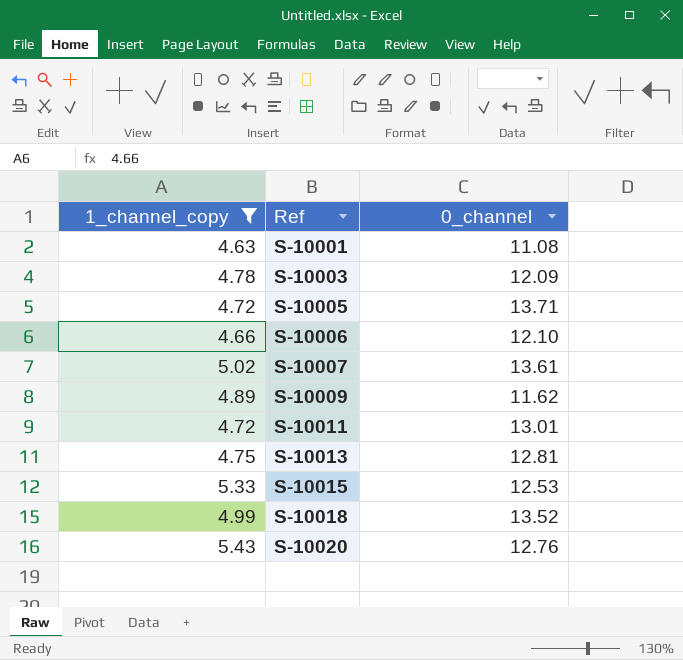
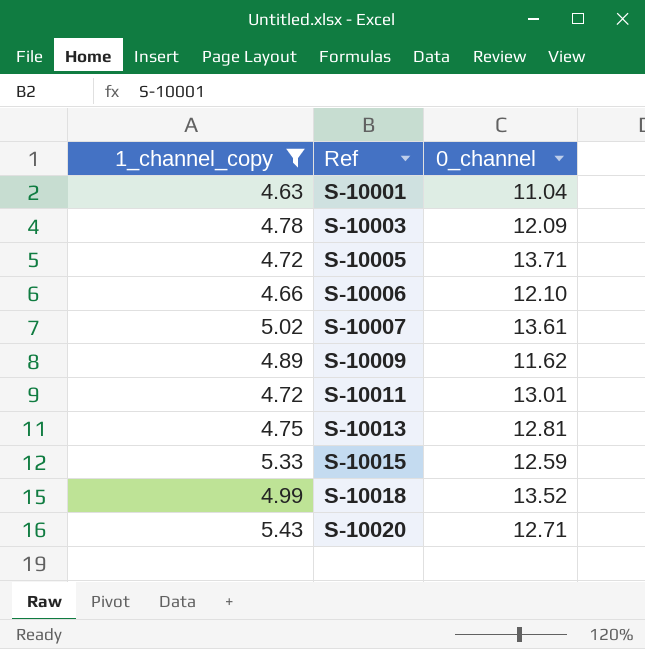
S-10001 | 0_channel: 11.08 -> 11.04
S-10015 | 0_channel: 12.53 -> 12.59
S-10020 | 0_channel: 12.76 -> 12.71

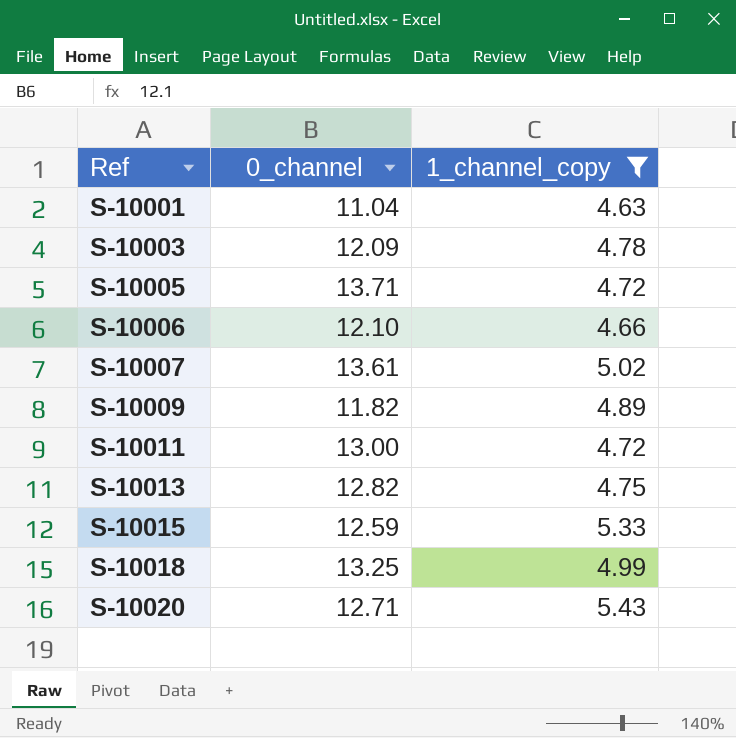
column 1_channel_copy | position: 1 -> 3
S-10009 | 0_channel: 11.62 -> 11.82
S-10011 | 0_channel: 13.01 -> 13.00
S-10013 | 0_channel: 12.81 -> 12.82
S-10018 | 0_channel: 13.52 -> 13.25

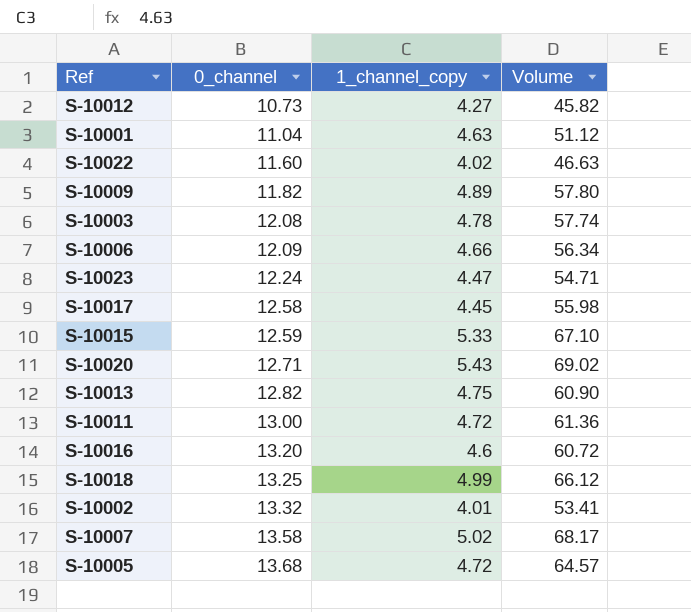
filter: 1_channel_copy >= 4.63 -> none
row order: Ref ascending -> 0_channel ascending
column Volume | formula: none -> [0_channel] * [1_channel_copy]
S-10003 | 0_channel: 12.09 -> 12.08
S-10006 | 0_channel: 12.10 -> 12.09
S-10007 | 0_channel: 13.61 -> 13.58
S-10005 | 0_channel: 13.71 -> 13.68

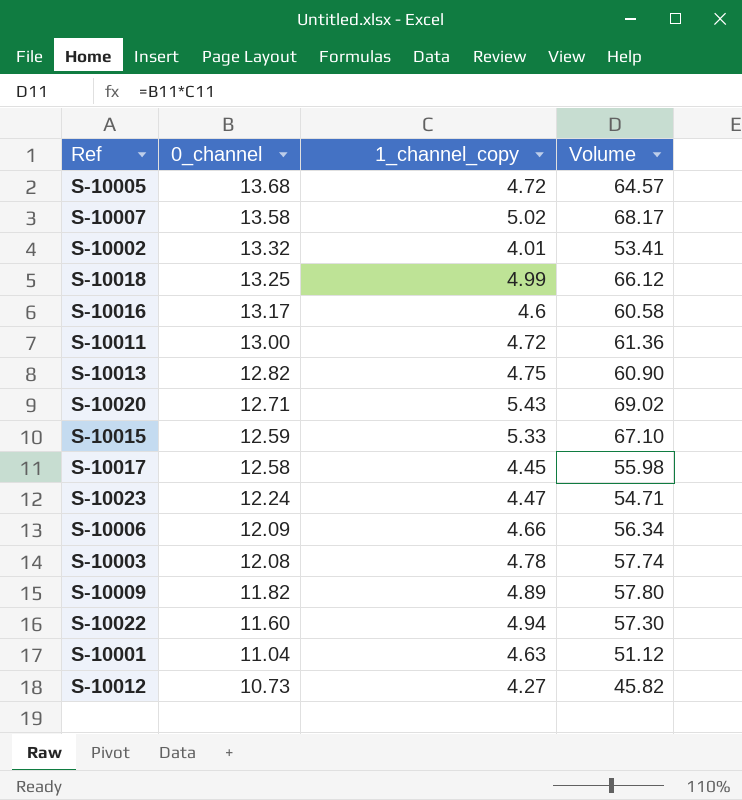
row order: 0_channel ascending -> 0_channel descending
S-10016 | 0_channel: 13.20 -> 13.17
S-10016 | Volume: 60.72 -> 60.58
S-10022 | 1_channel_copy: 4.02 -> 4.94
S-10022 | Volume: 46.63 -> 57.30

